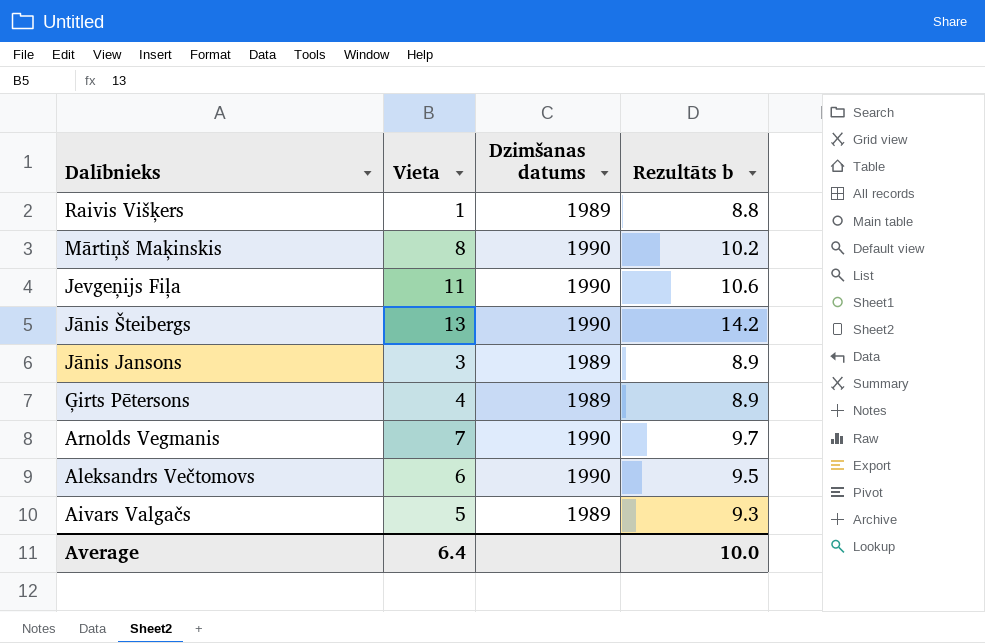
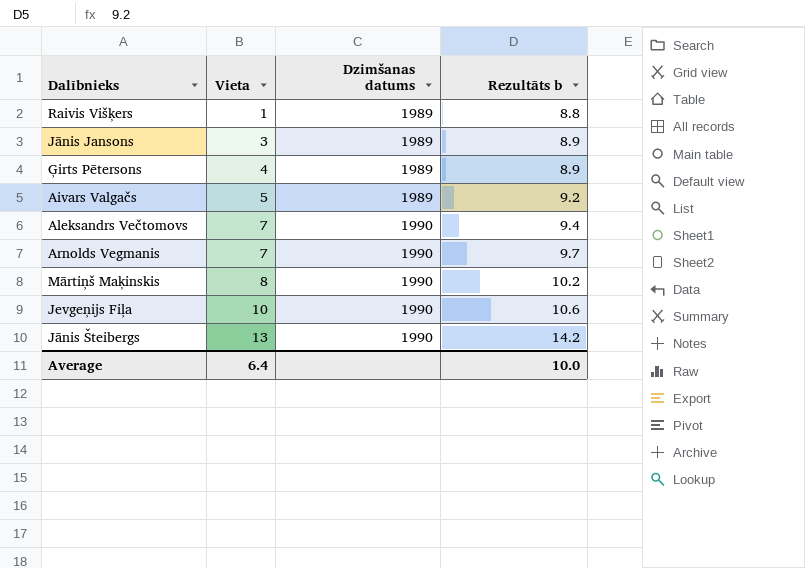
row order: Dalībnieks descending -> Vieta ascending
Aivars Valgačs | Rezultāts b: 9.3 -> 9.2
Aleksandrs Večtomovs | Vieta: 6 -> 7
Aleksandrs Večtomovs | Rezultāts b: 9.5 -> 9.4
Jevgeņijs Fiļa | Vieta: 11 -> 10

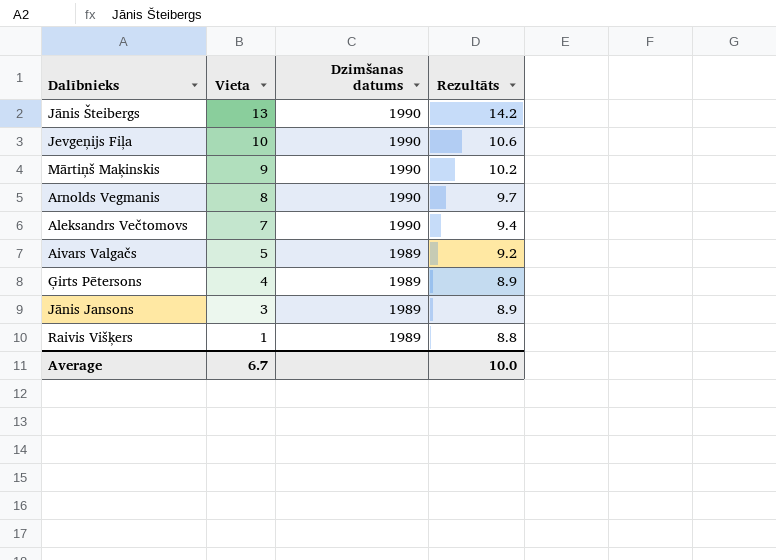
row order: Vieta ascending -> Vieta descending
column name: Rezultāts b -> Rezultāts
Mārtiņš Maķinskis | Vieta: 8 -> 9
Arnolds Vegmanis | Vieta: 7 -> 8
Average | Vieta: 6.4 -> 6.7

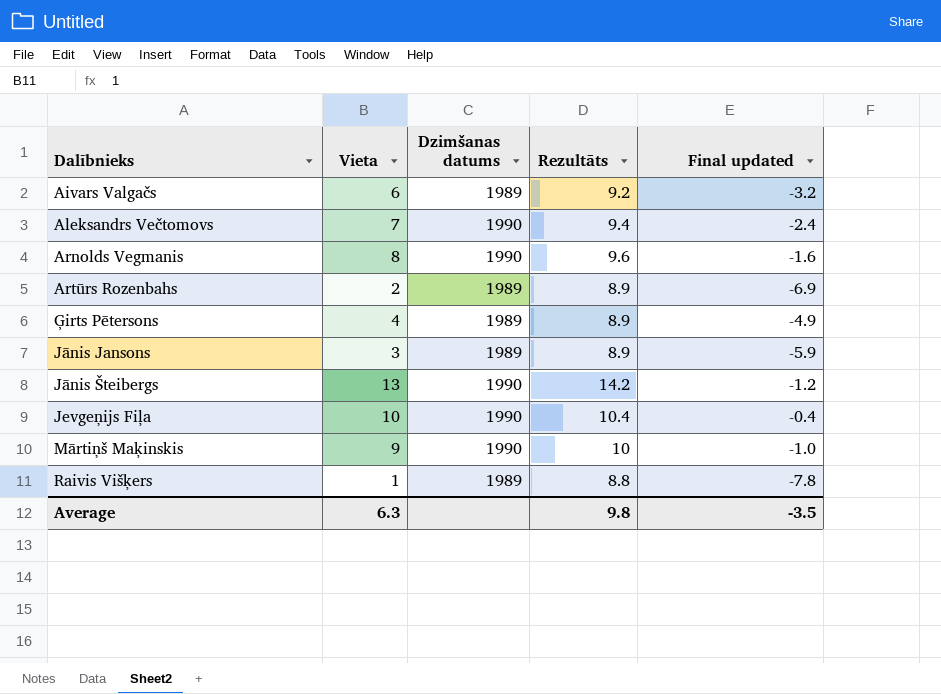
row order: Vieta descending -> Dalībnieks ascending
column Final updated | formula: none -> [Vieta] - [Rezultāts]
Aivars Valgačs | Vieta: 5 -> 6
Arnolds Vegmanis | Rezultāts: 9.7 -> 9.6
row Artūrs Rozenbahs: none -> 2 | 1989 | 8.9 | -6.9
Jevgeņijs Fiļa | Rezultāts: 10.6 -> 10.4
Mārtiņš Maķinskis | Rezultāts: 10.2 -> 10
Average | Vieta: 6.7 -> 6.3
Average | Rezultāts: 10.0 -> 9.8

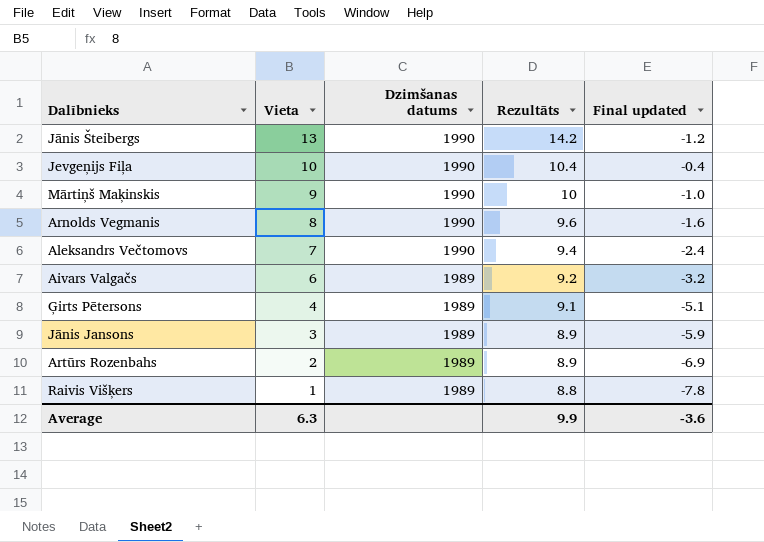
row order: Dalībnieks ascending -> Vieta descending
Ģirts Pētersons | Rezultāts: 8.9 -> 9.1
Ģirts Pētersons | Final updated: -4.9 -> -5.1
Average | Rezultāts: 9.8 -> 9.9
Average | Final updated: -3.5 -> -3.6

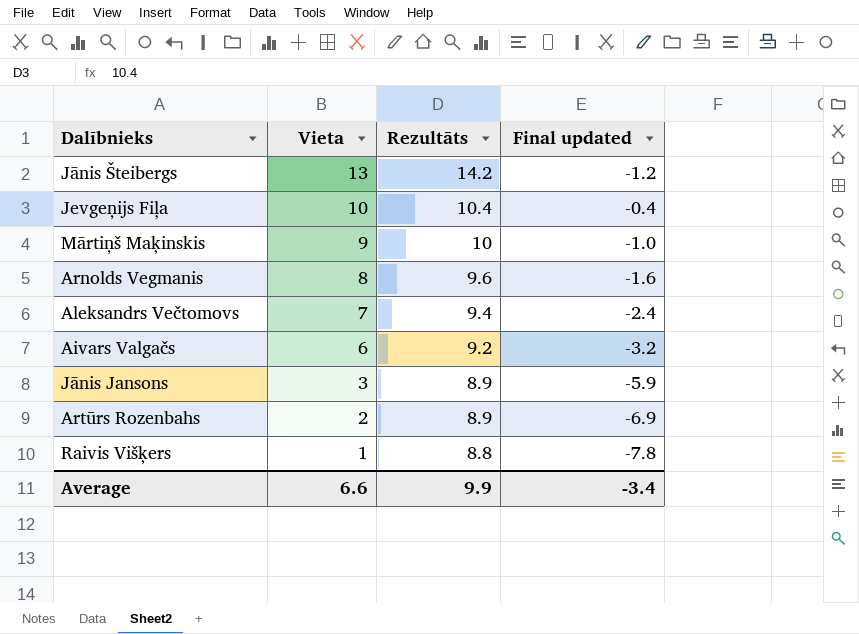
column Dzimšanas datums | position: 3 -> none
row Ģirts Pētersons: 4 | 1989 | 9.1 | -5.1 -> none
Average | Vieta: 6.3 -> 6.6
Average | Final updated: -3.6 -> -3.4

